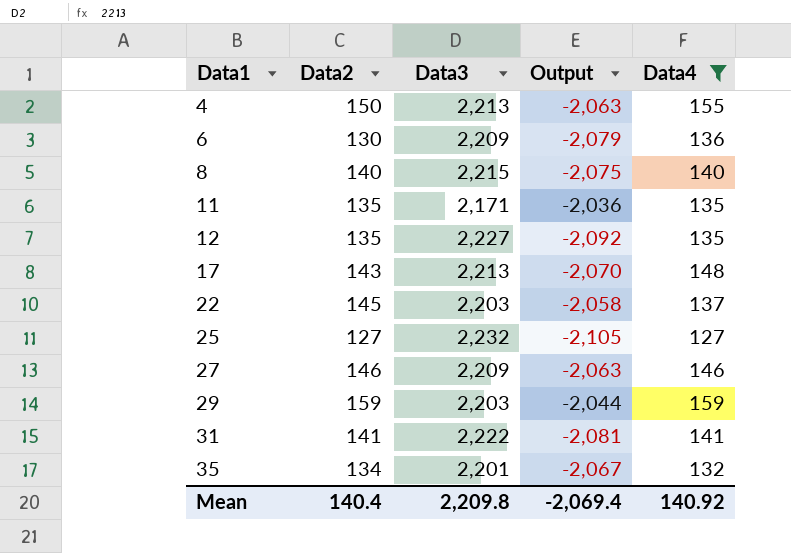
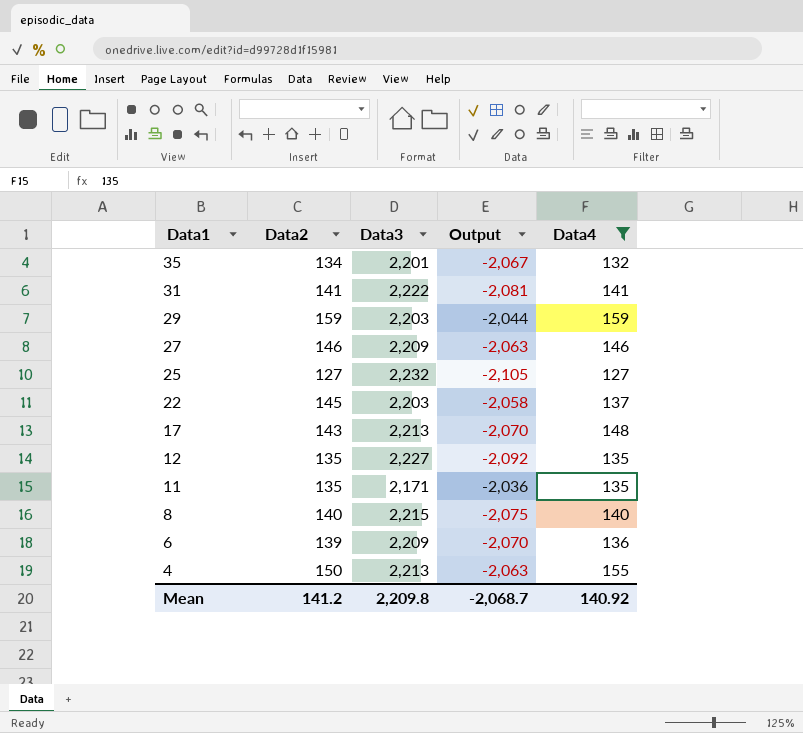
row order: Data1 ascending -> Data1 descending
6 | Data2: 130 -> 139
6 | Output: -2,079 -> -2,070
Mean | Data2: 140.4 -> 141.2
Mean | Output: -2,069.4 -> -2,068.7

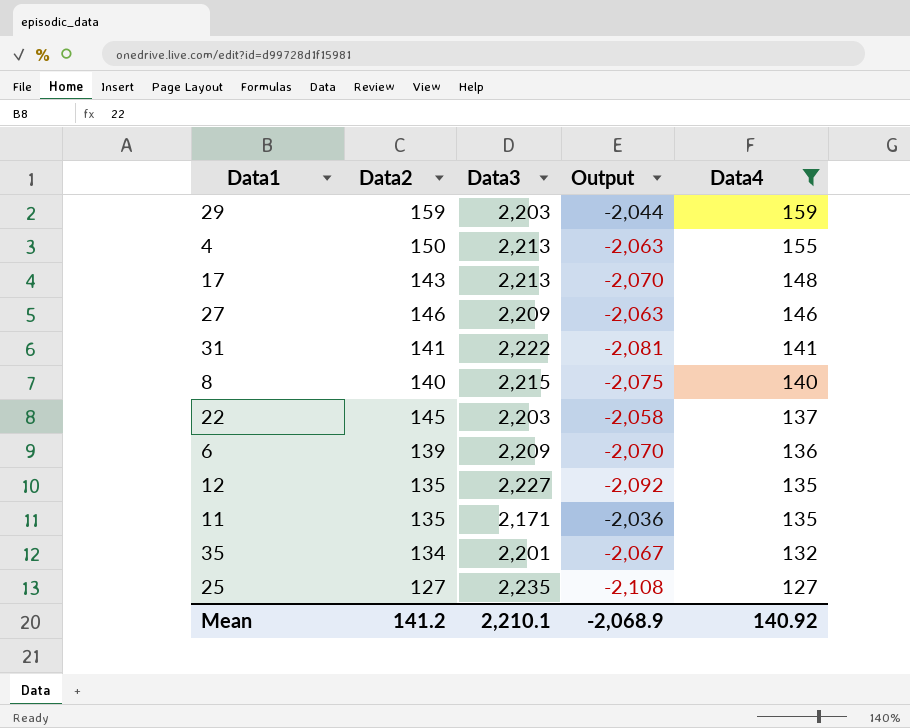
row order: Data1 descending -> Data4 descending
25 | Data3: 2,232 -> 2,235
25 | Output: -2,105 -> -2,108
Mean | Data3: 2,209.8 -> 2,210.1
Mean | Output: -2,068.7 -> -2,068.9

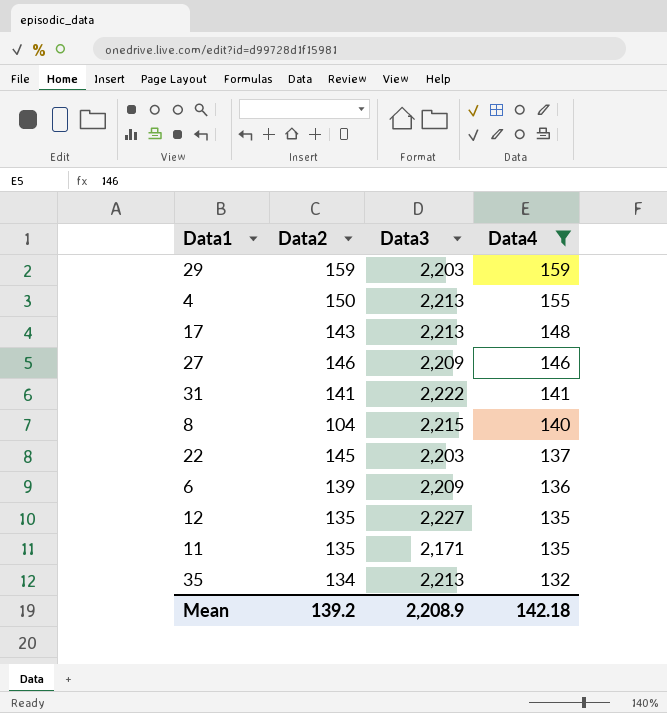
column Output | formula: [Data2] - [Data3] -> none
row 25: 127 | 2,235 | -2,108 | 127 -> none
8 | Data2: 140 -> 104
35 | Data3: 2,201 -> 2,213
Mean | Data2: 141.2 -> 139.2
Mean | Data3: 2,210.1 -> 2,208.9
Mean | Data4: 140.92 -> 142.18

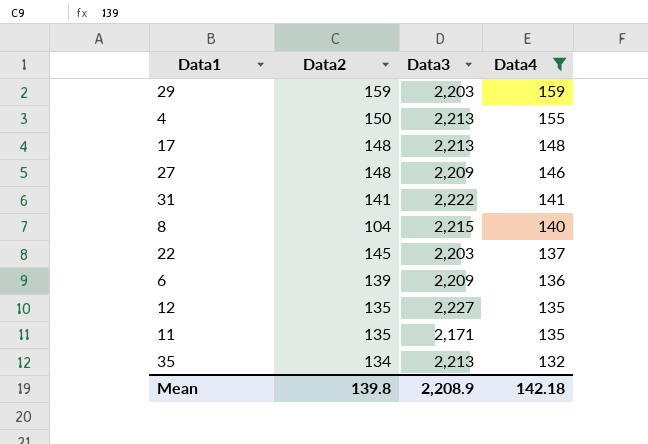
17 | Data2: 143 -> 148
27 | Data2: 146 -> 148
Mean | Data2: 139.2 -> 139.8

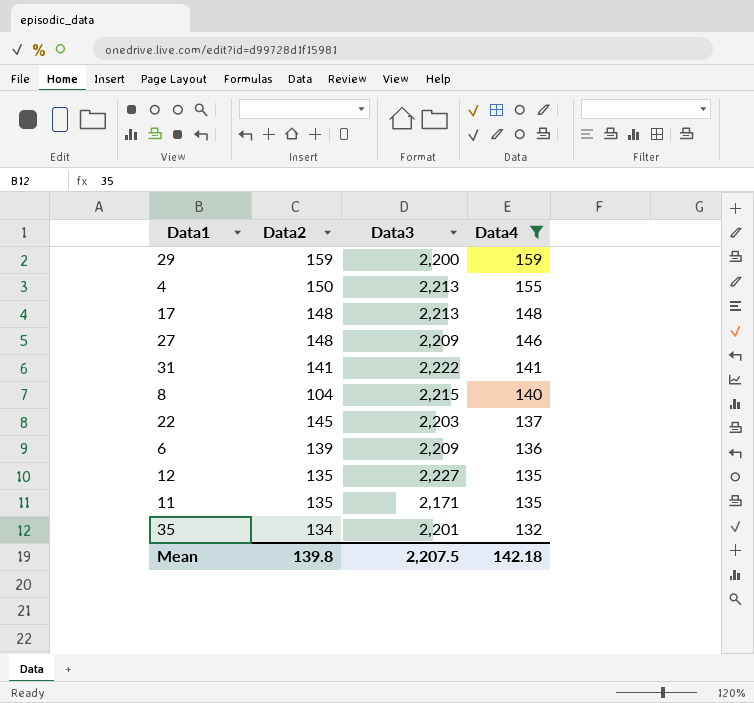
29 | Data3: 2,203 -> 2,200
35 | Data3: 2,213 -> 2,201
Mean | Data3: 2,208.9 -> 2,207.5

